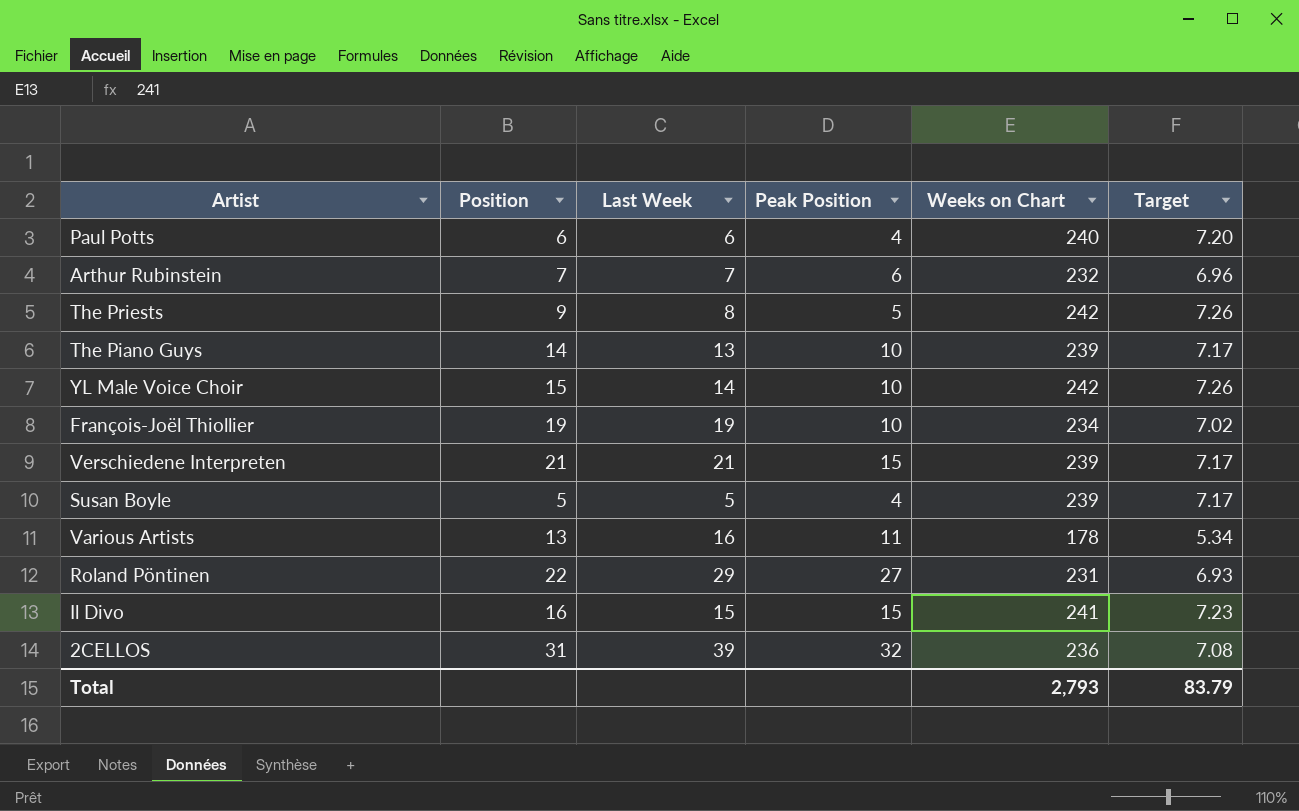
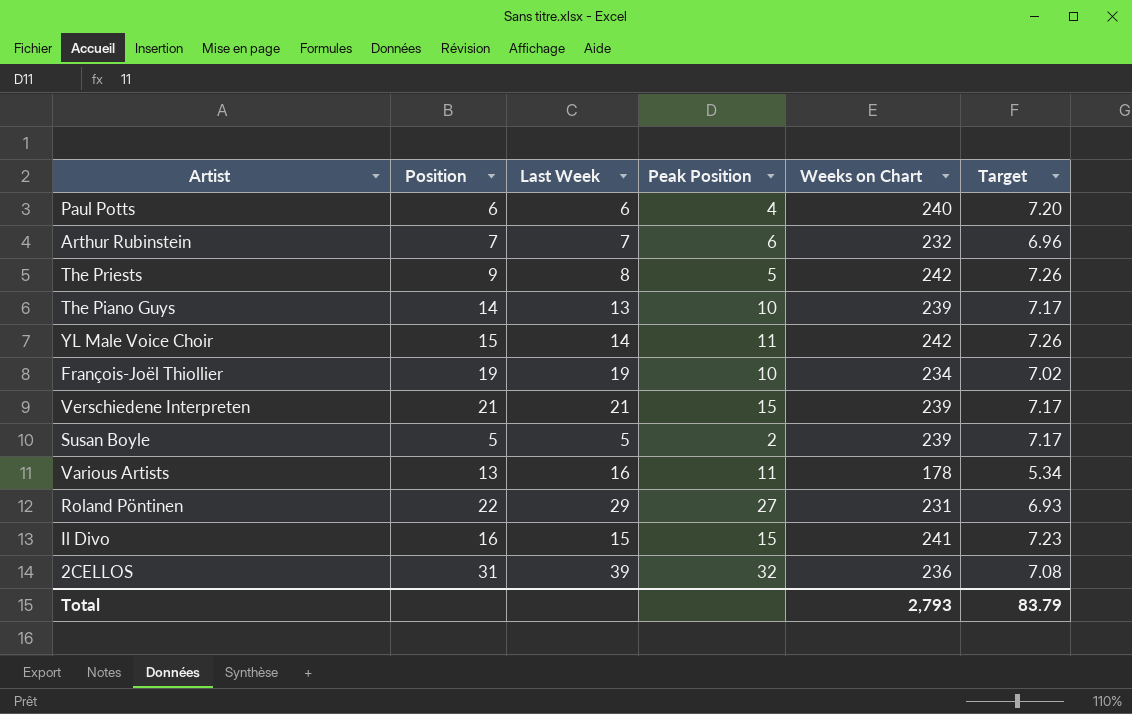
YL Male Voice Choir | Peak Position: 10 -> 11
Susan Boyle | Peak Position: 4 -> 2

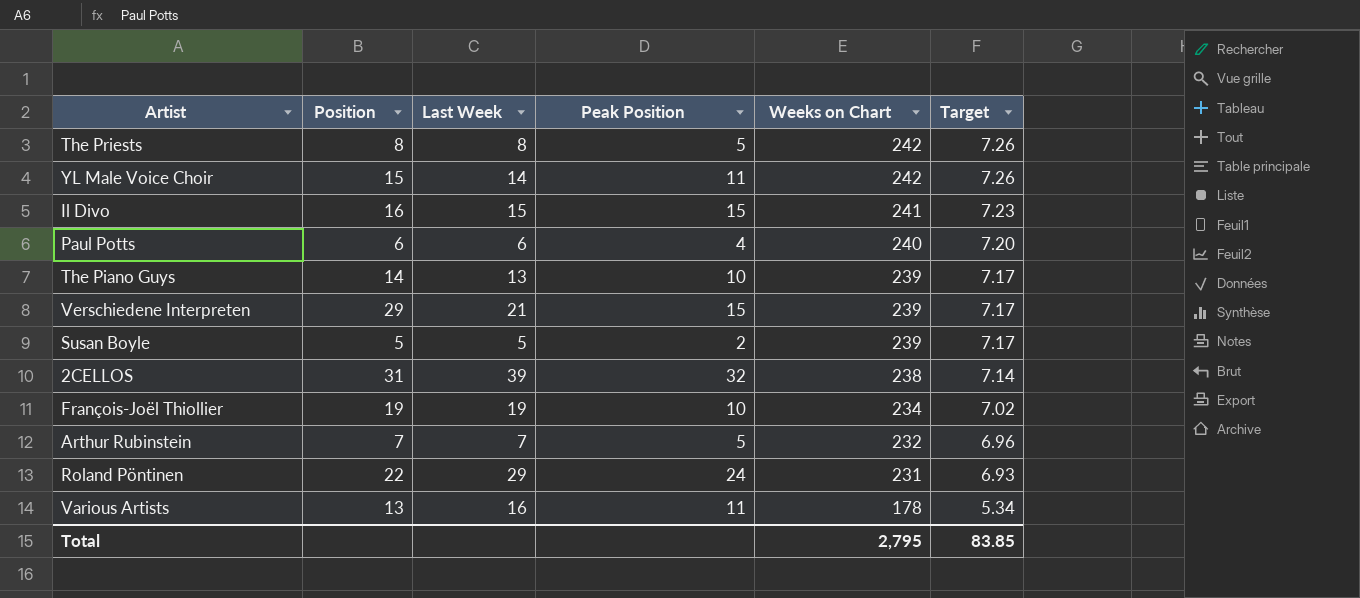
row order: none -> Weeks on Chart descending
The Priests | Position: 9 -> 8
Verschiedene Interpreten | Position: 21 -> 29
2CELLOS | Weeks on Chart: 236 -> 238
2CELLOS | Target: 7.08 -> 7.14
Arthur Rubinstein | Peak Position: 6 -> 5
Roland Pöntinen | Peak Position: 27 -> 24
Total | Weeks on Chart: 2,793 -> 2,795
Total | Target: 83.79 -> 83.85

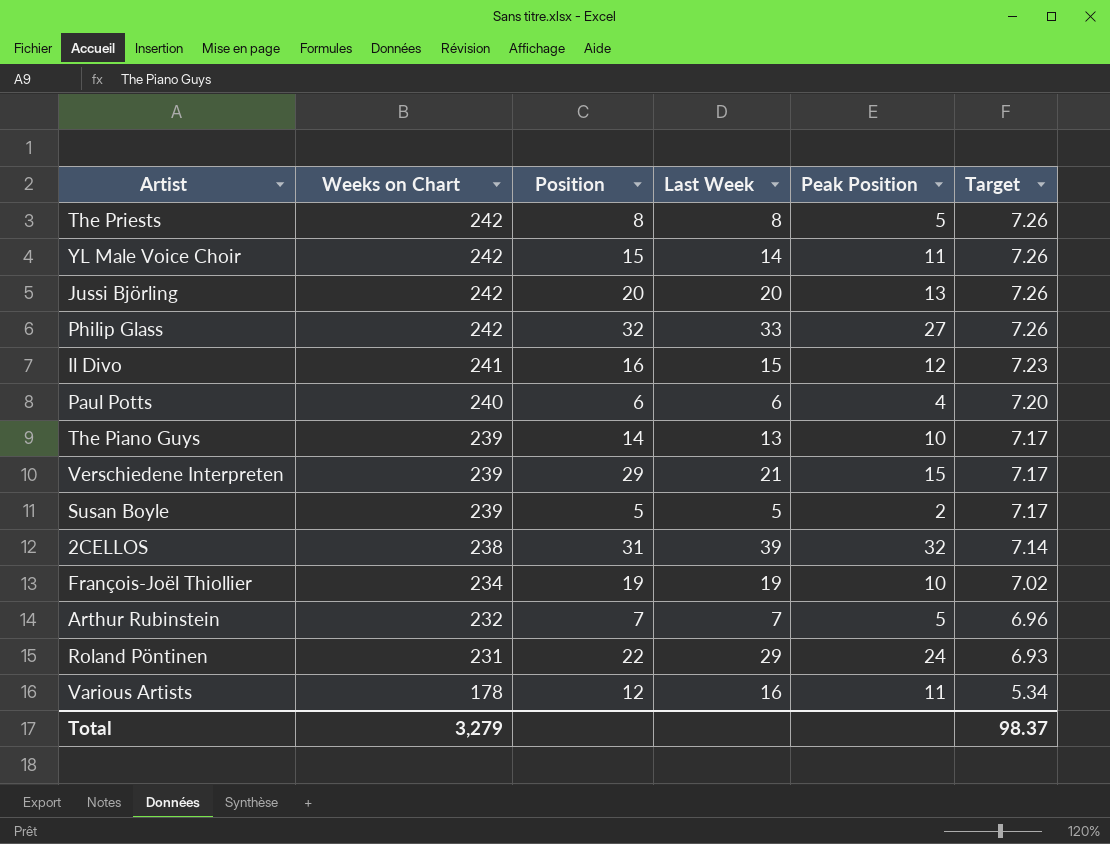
column Weeks on Chart | position: 5 -> 2
row Jussi Björling: none -> 242 | 20 | 20 | 13 | 7.26
row Philip Glass: none -> 242 | 32 | 33 | 27 | 7.26
Il Divo | Peak Position: 15 -> 12
Various Artists | Position: 13 -> 12
Total | Weeks on Chart: 2,795 -> 3,279
Total | Target: 83.85 -> 98.37

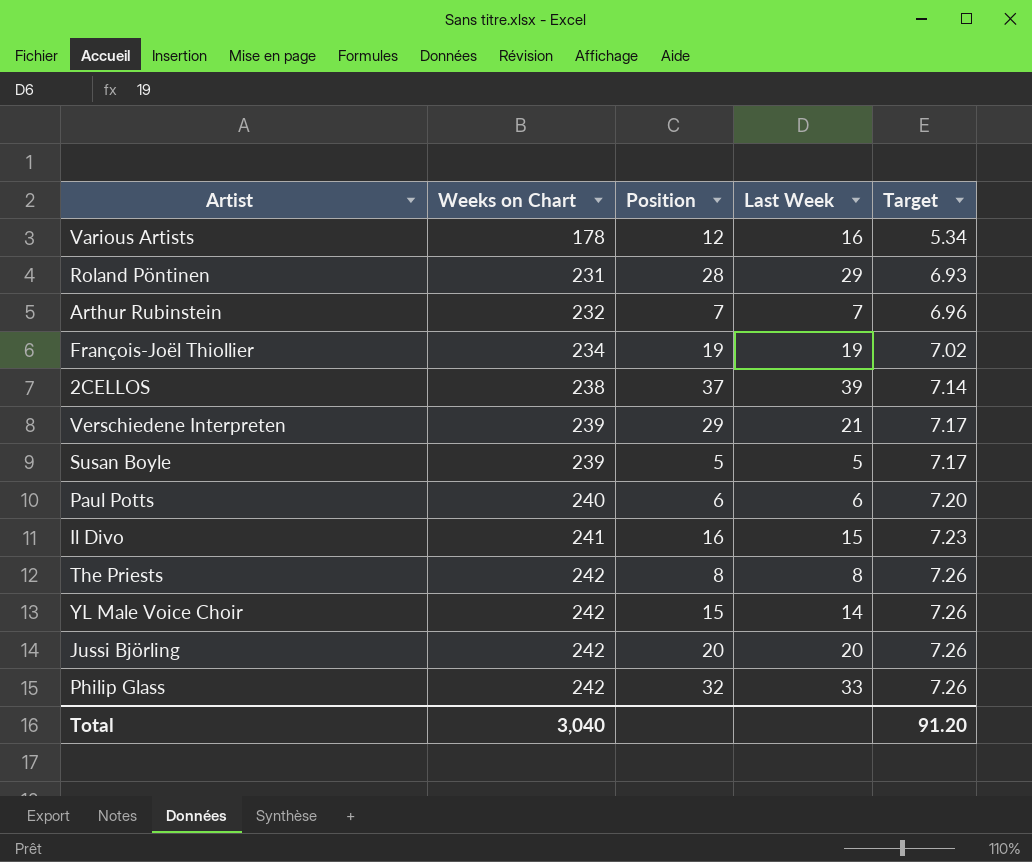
row order: Weeks on Chart descending -> Weeks on Chart ascending
column Peak Position | position: 5 -> none
row The Piano Guys: 239 | 14 | 13 | 10 | 7.17 -> none
Roland Pöntinen | Position: 22 -> 28
2CELLOS | Position: 31 -> 37
Total | Weeks on Chart: 3,279 -> 3,040
Total | Target: 98.37 -> 91.20

